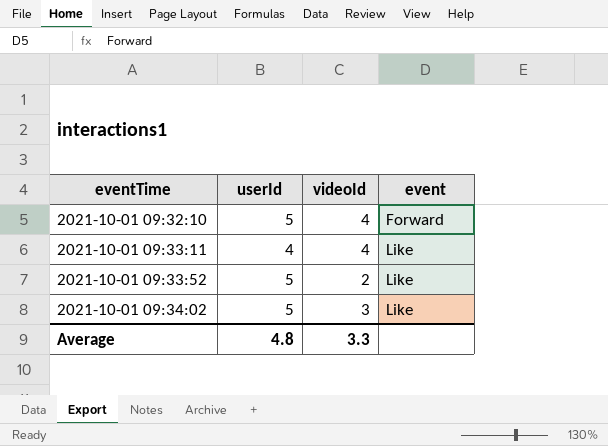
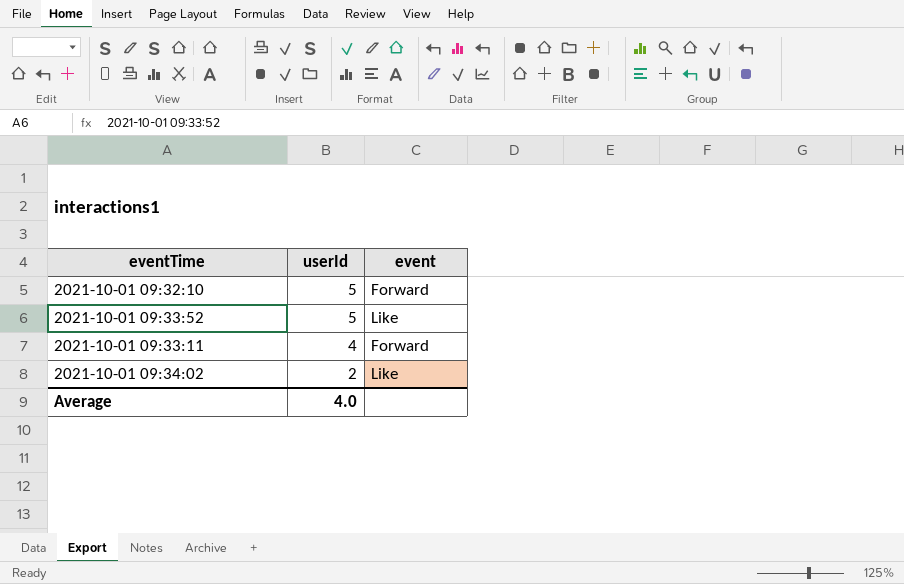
row order: eventTime ascending -> userId descending
column videoId | position: 3 -> none
2021-10-01 09:33:11 | event: Like -> Forward
2021-10-01 09:34:02 | userId: 5 -> 2
Average | userId: 4.8 -> 4.0

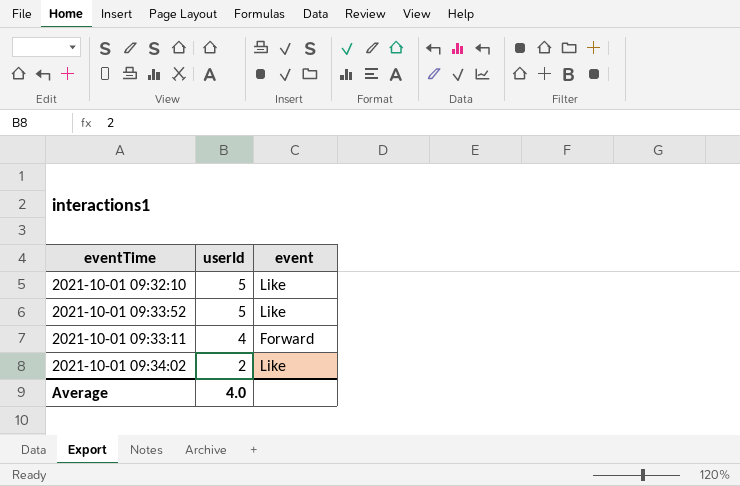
2021-10-01 09:32:10 | event: Forward -> Like

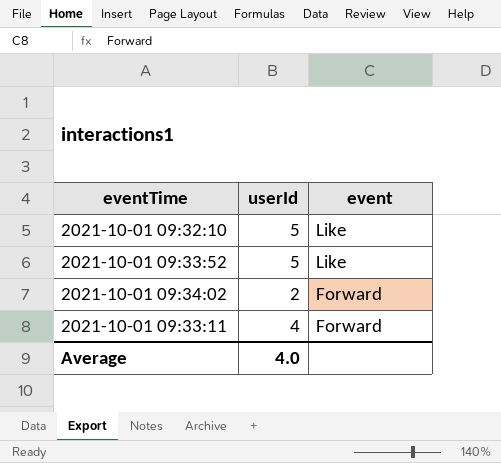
row order: userId descending -> event descending
2021-10-01 09:34:02 | event: Like -> Forward

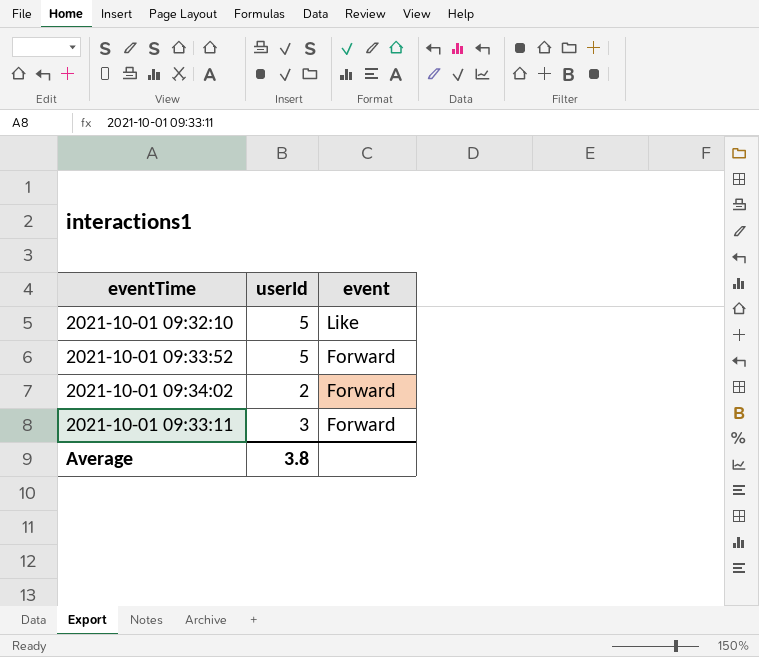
2021-10-01 09:33:52 | event: Like -> Forward
2021-10-01 09:33:11 | userId: 4 -> 3
Average | userId: 4.0 -> 3.8

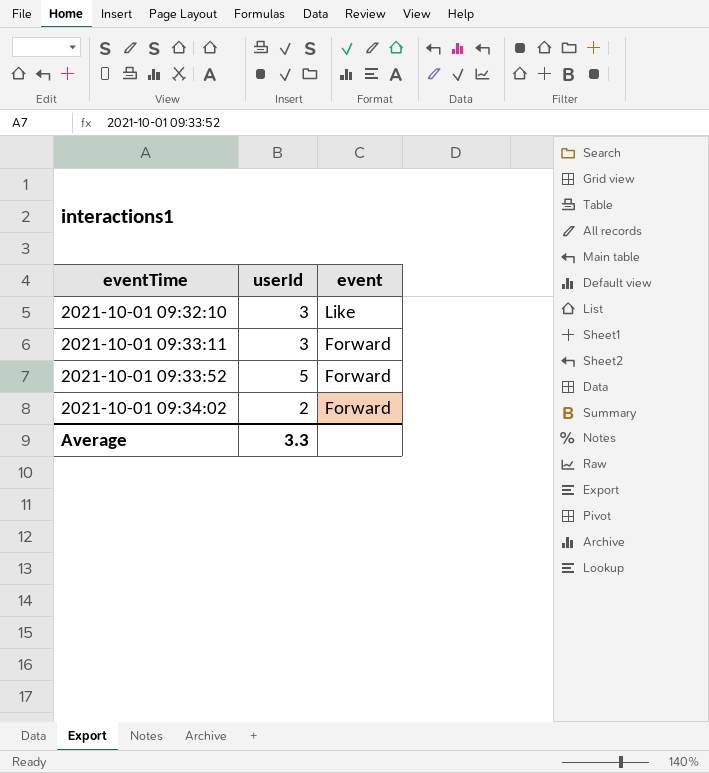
row order: event descending -> eventTime ascending
2021-10-01 09:32:10 | userId: 5 -> 3
Average | userId: 3.8 -> 3.3

